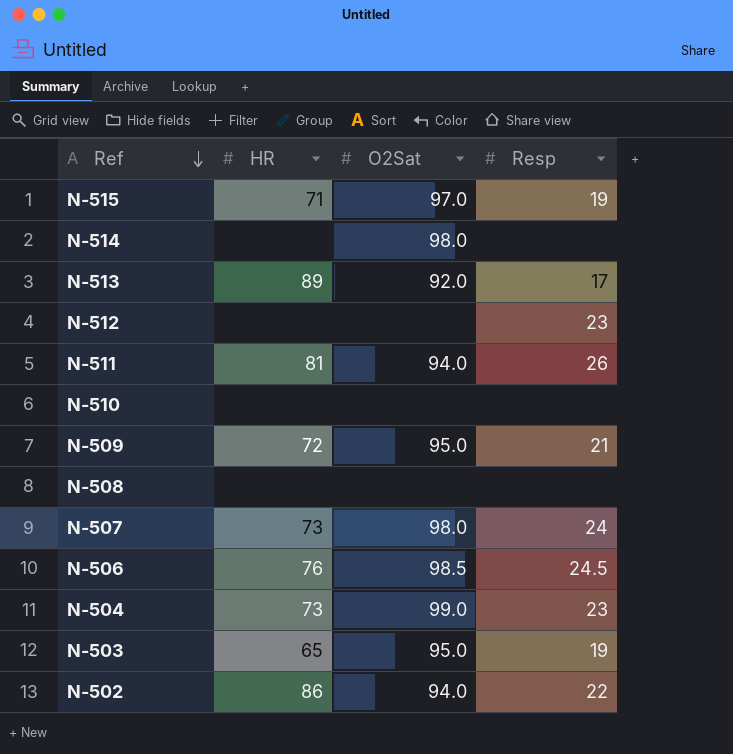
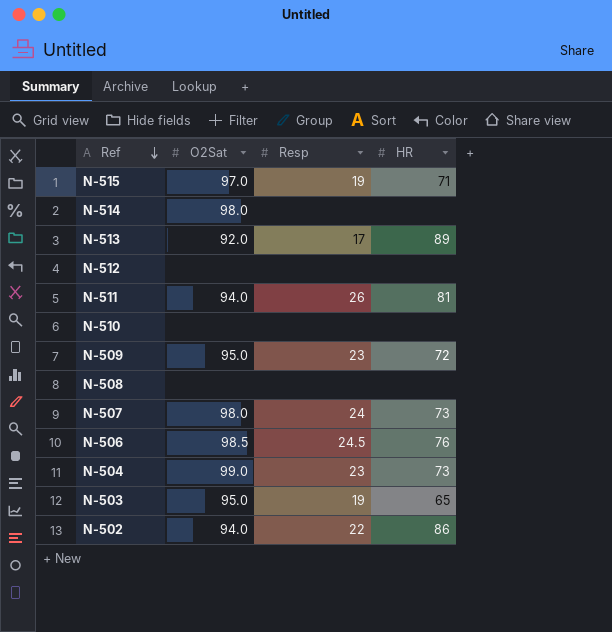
column HR | position: 2 -> 4
N-512 | Resp: 23 -> none
N-509 | Resp: 21 -> 23

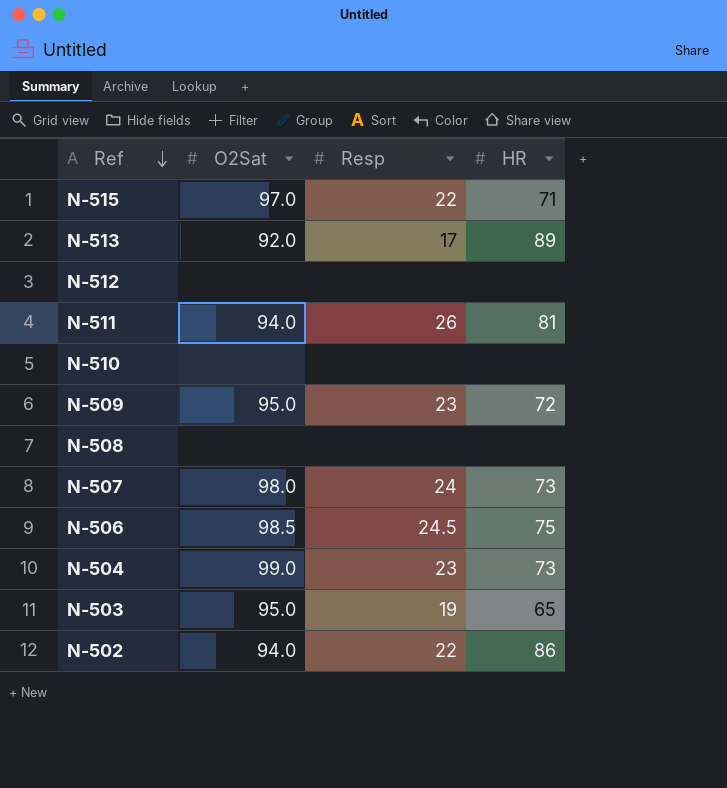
row N-514: 98.0 | none | none -> none
N-515 | Resp: 19 -> 22
N-506 | HR: 76 -> 75

